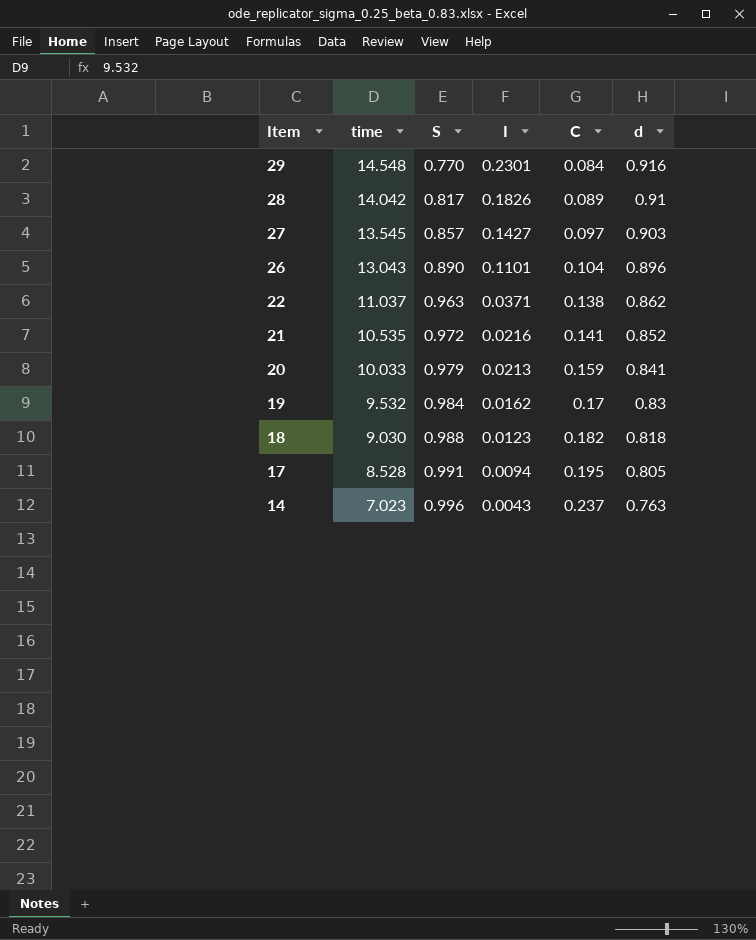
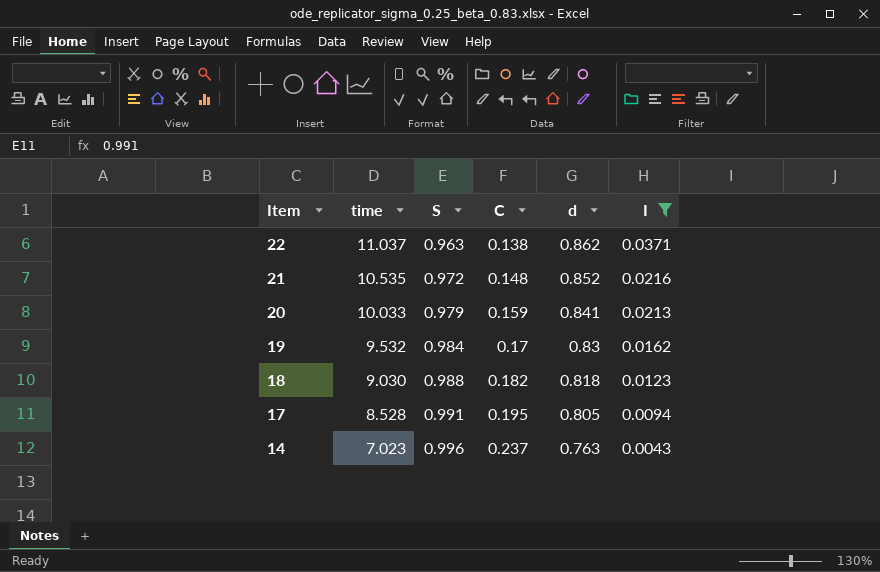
filter: none -> I <= 0.0371
column I | position: 4 -> 6
21 | C: 0.141 -> 0.148

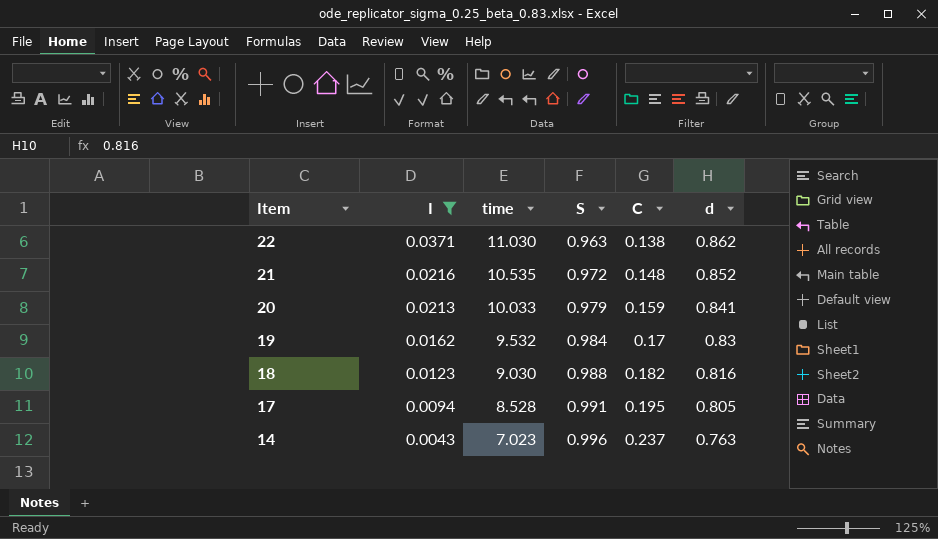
column I | position: 6 -> 2
22 | time: 11.037 -> 11.030
18 | d: 0.818 -> 0.816

